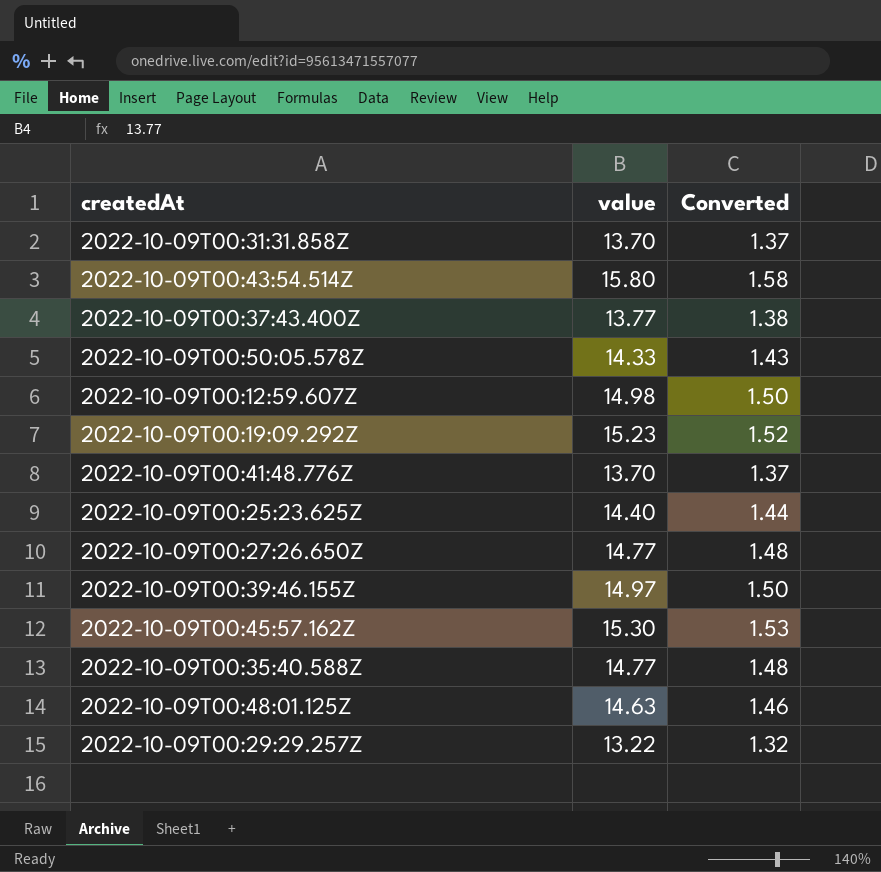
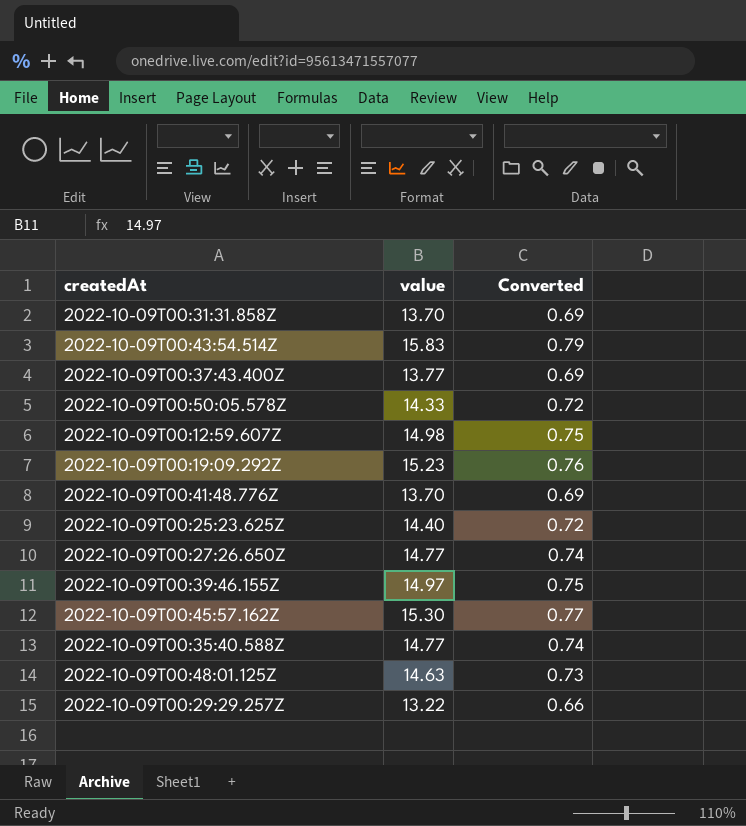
column Converted | formula: [value] * 0.1 -> [value] * 0.05
2022-10-09T00:43:54.514Z | value: 15.80 -> 15.83

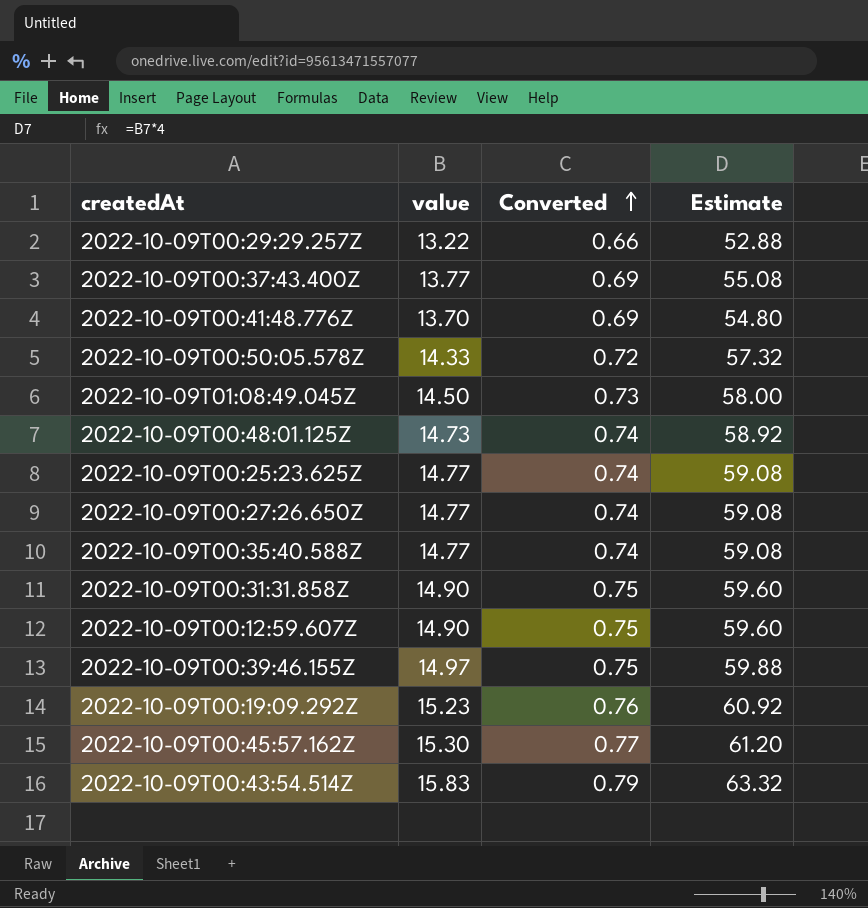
row order: none -> Converted ascending
column Estimate | formula: none -> [value] * 4
row 2022-10-09T01:08:49.045Z: none -> 14.50 | 0.73 | 58.00
2022-10-09T00:48:01.125Z | value: 14.63 -> 14.73
2022-10-09T00:48:01.125Z | Converted: 0.73 -> 0.74
2022-10-09T00:25:23.625Z | value: 14.40 -> 14.77
2022-10-09T00:25:23.625Z | Converted: 0.72 -> 0.74
2022-10-09T00:31:31.858Z | value: 13.70 -> 14.90
2022-10-09T00:31:31.858Z | Converted: 0.69 -> 0.75
2022-10-09T00:12:59.607Z | value: 14.98 -> 14.90

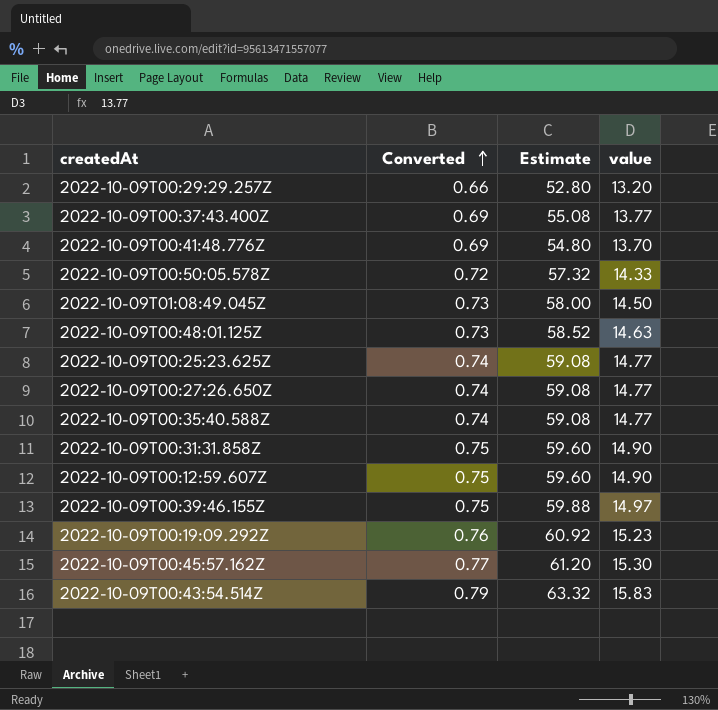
column value | position: 2 -> 4
2022-10-09T00:29:29.257Z | Estimate: 52.88 -> 52.80
2022-10-09T00:29:29.257Z | value: 13.22 -> 13.20
2022-10-09T00:48:01.125Z | Converted: 0.74 -> 0.73
2022-10-09T00:48:01.125Z | Estimate: 58.92 -> 58.52
2022-10-09T00:48:01.125Z | value: 14.73 -> 14.63

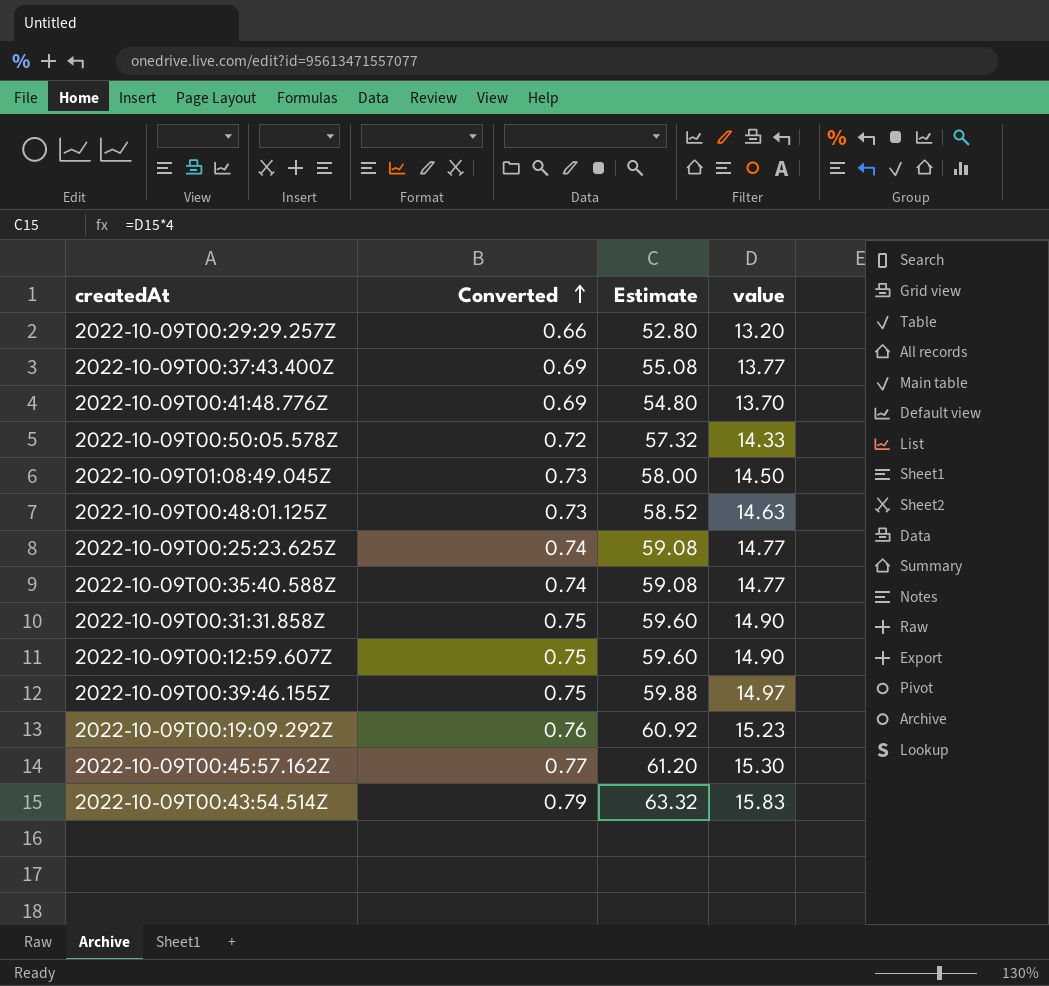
row 2022-10-09T00:27:26.650Z: 0.74 | 59.08 | 14.77 -> none

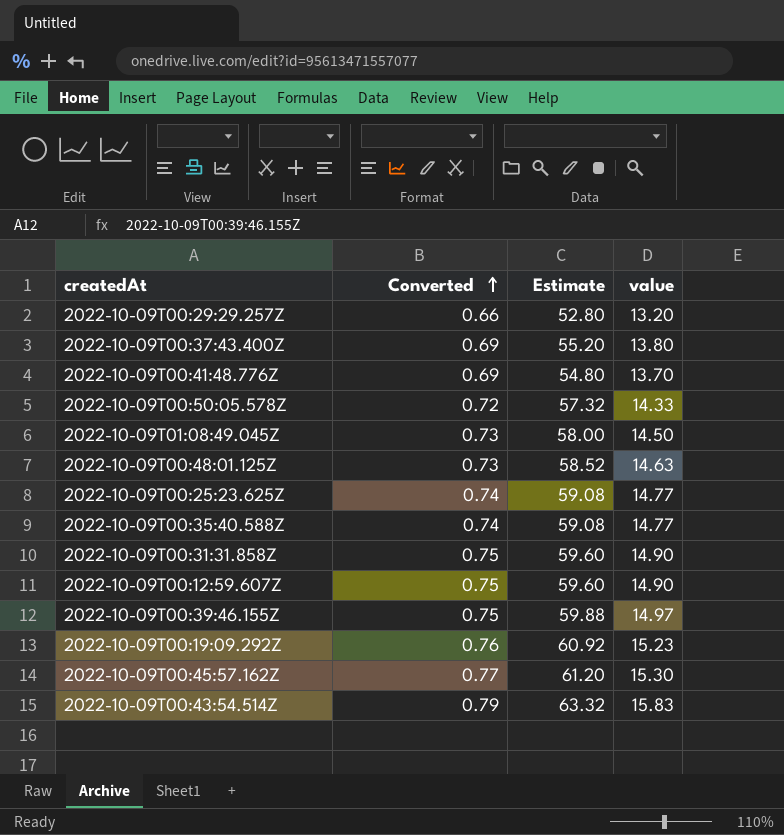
2022-10-09T00:37:43.400Z | Estimate: 55.08 -> 55.20
2022-10-09T00:37:43.400Z | value: 13.77 -> 13.80

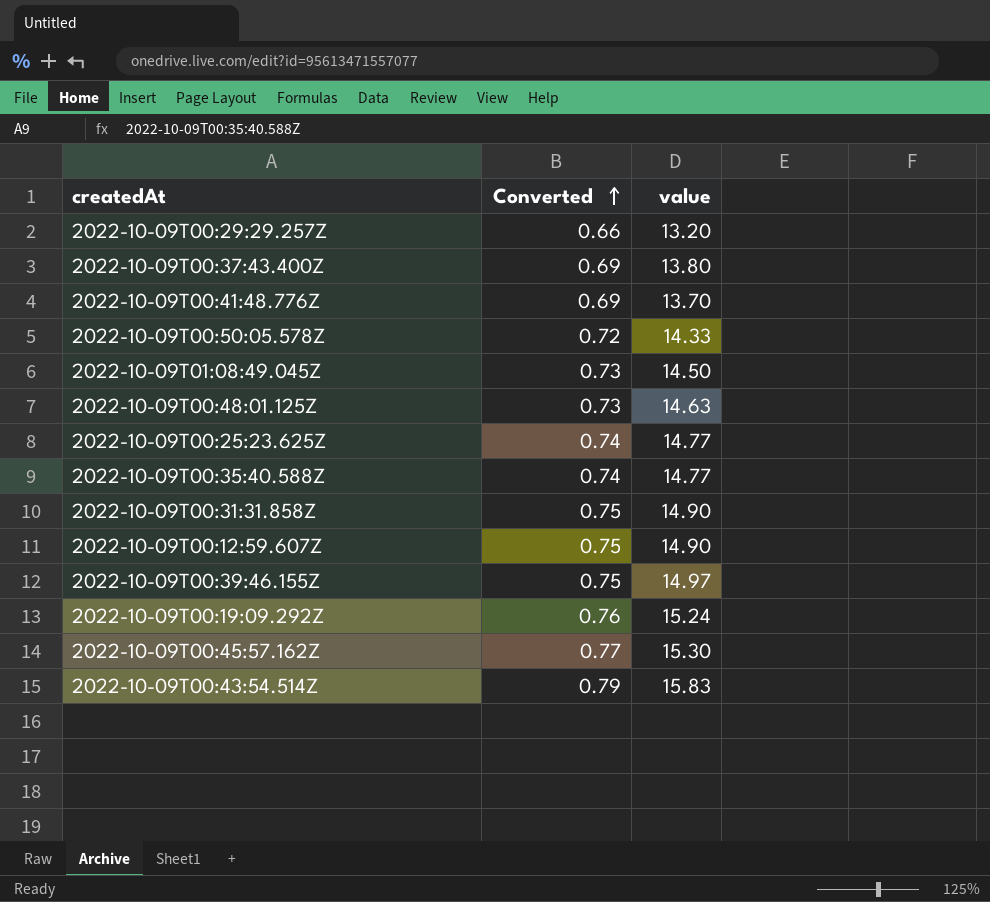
column Estimate | formula: [value] * 4 -> none
2022-10-09T00:19:09.292Z | value: 15.23 -> 15.24

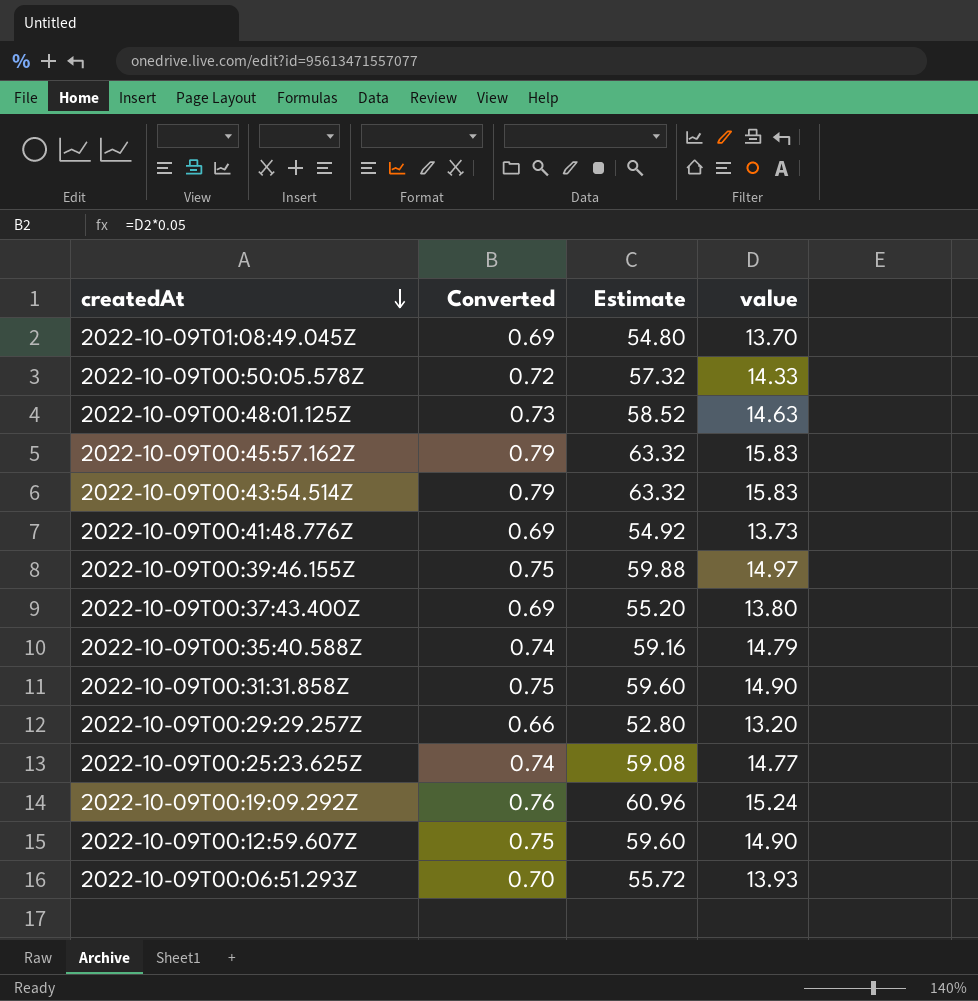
row order: Converted ascending -> createdAt descending
column Estimate | formula: none -> [value] * 4
2022-10-09T01:08:49.045Z | Converted: 0.73 -> 0.69
2022-10-09T01:08:49.045Z | value: 14.50 -> 13.70
2022-10-09T00:45:57.162Z | Converted: 0.77 -> 0.79
2022-10-09T00:45:57.162Z | value: 15.30 -> 15.83
2022-10-09T00:41:48.776Z | value: 13.70 -> 13.73
2022-10-09T00:35:40.588Z | value: 14.77 -> 14.79
row 2022-10-09T00:06:51.293Z: none -> 0.70 | 55.72 | 13.93

